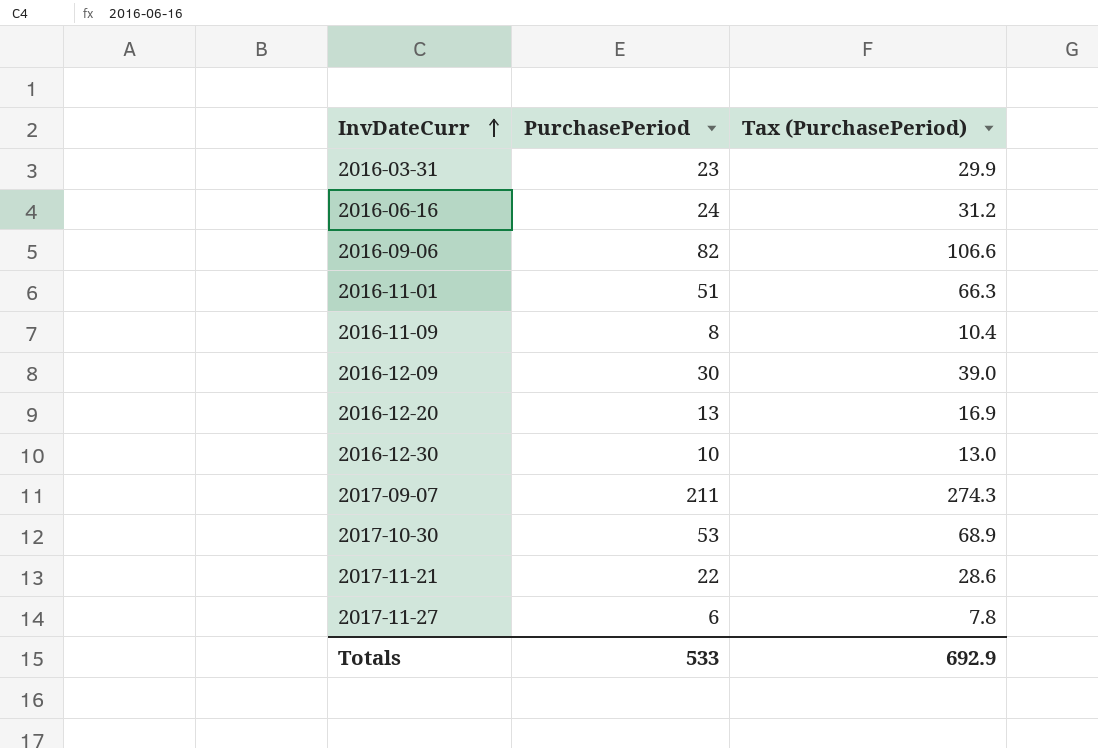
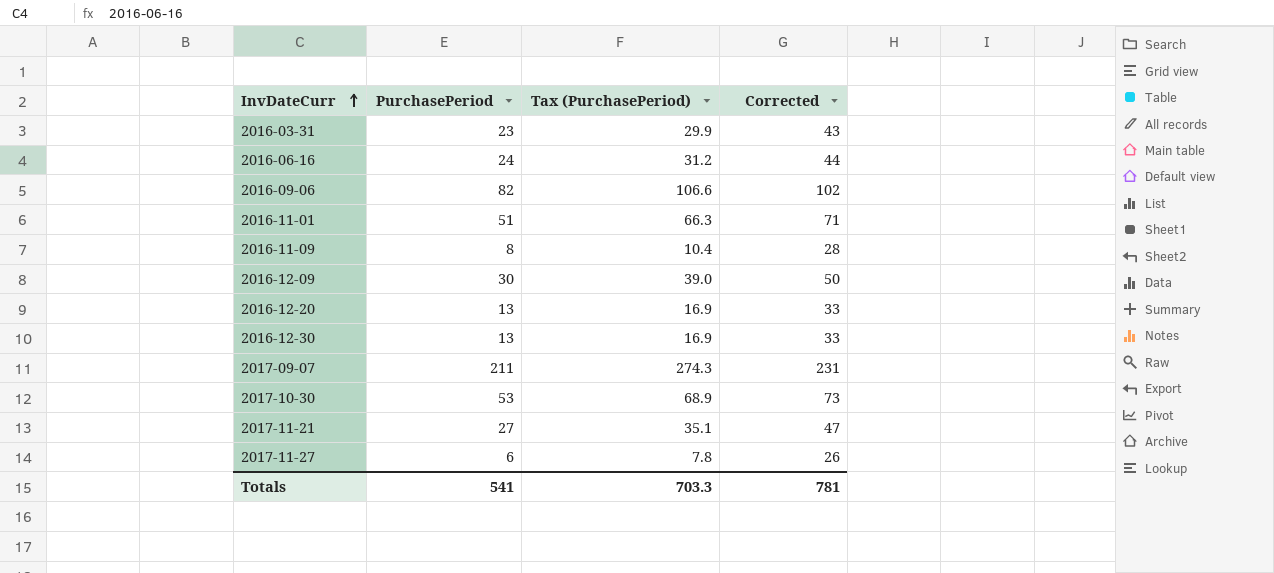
column Corrected | formula: none -> [PurchasePeriod] + 20
2016-12-30 | PurchasePeriod: 10 -> 13
2016-12-30 | Tax (PurchasePeriod): 13.0 -> 16.9
2017-11-21 | PurchasePeriod: 22 -> 27
2017-11-21 | Tax (PurchasePeriod): 28.6 -> 35.1
Totals | PurchasePeriod: 533 -> 541
Totals | Tax (PurchasePeriod): 692.9 -> 703.3

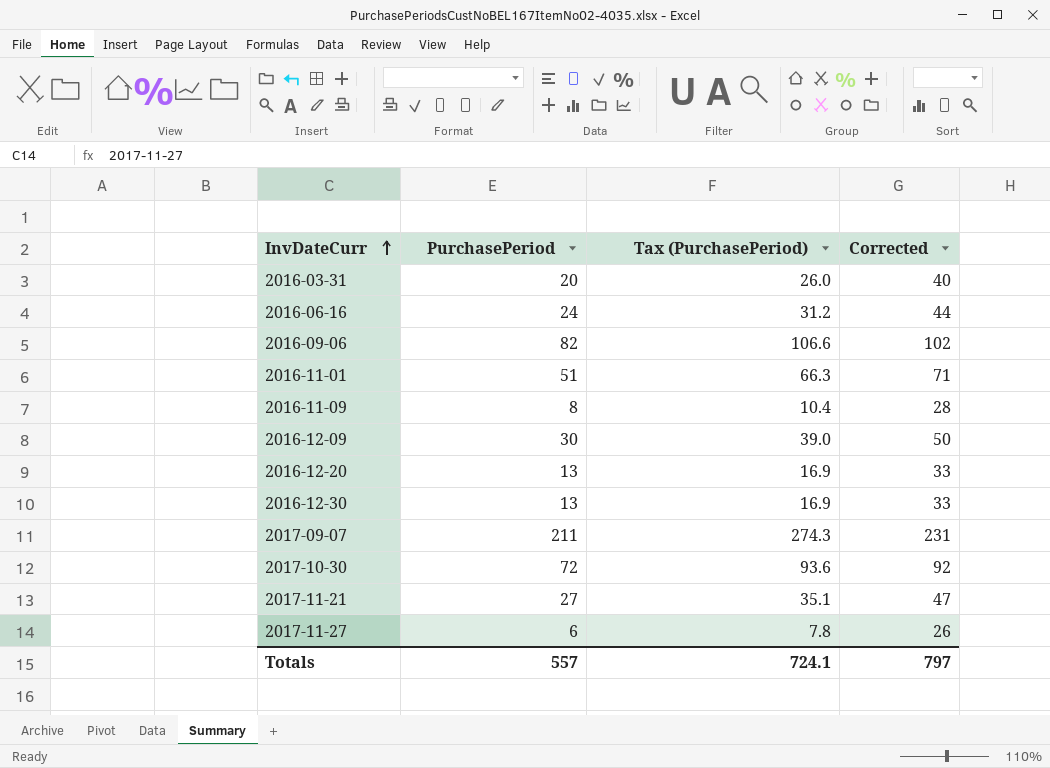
2016-03-31 | PurchasePeriod: 23 -> 20
2016-03-31 | Tax (PurchasePeriod): 29.9 -> 26.0
2016-03-31 | Corrected: 43 -> 40
2017-10-30 | PurchasePeriod: 53 -> 72
2017-10-30 | Tax (PurchasePeriod): 68.9 -> 93.6
2017-10-30 | Corrected: 73 -> 92
Totals | PurchasePeriod: 541 -> 557
Totals | Tax (PurchasePeriod): 703.3 -> 724.1
Totals | Corrected: 781 -> 797

